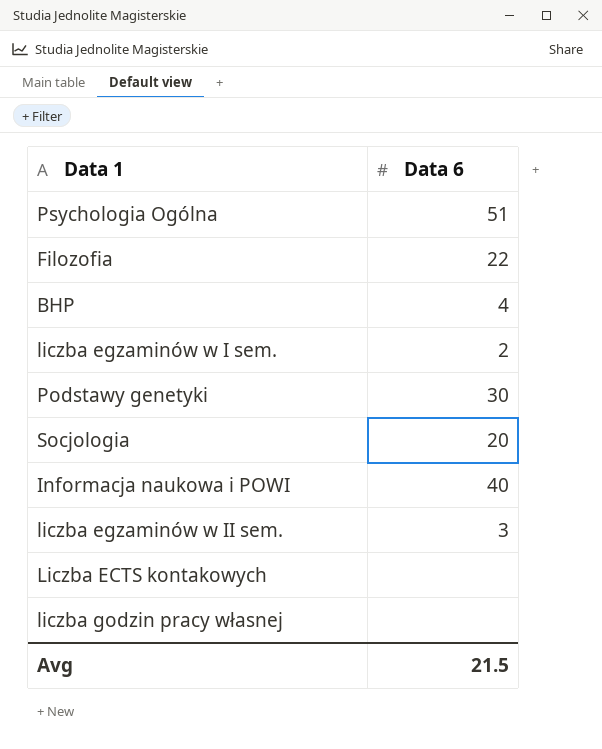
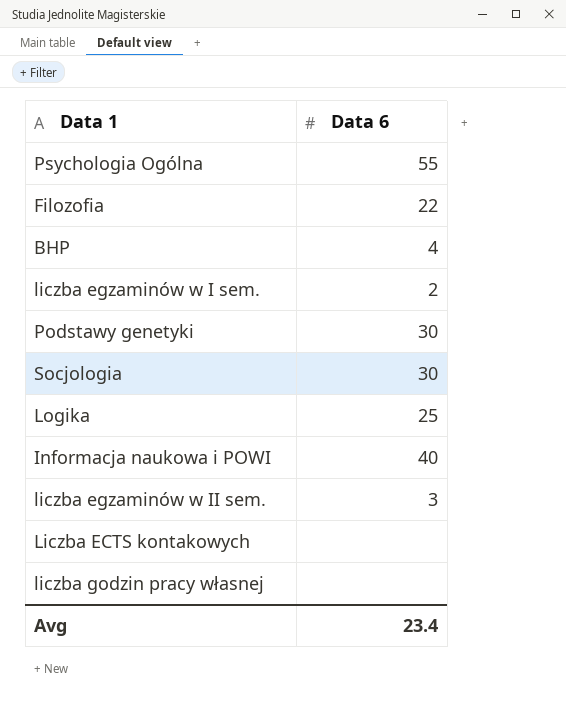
Psychologia Ogólna | Data 6: 51 -> 55
Socjologia | Data 6: 20 -> 30
row Logika: none -> 25
Avg | Data 6: 21.5 -> 23.4

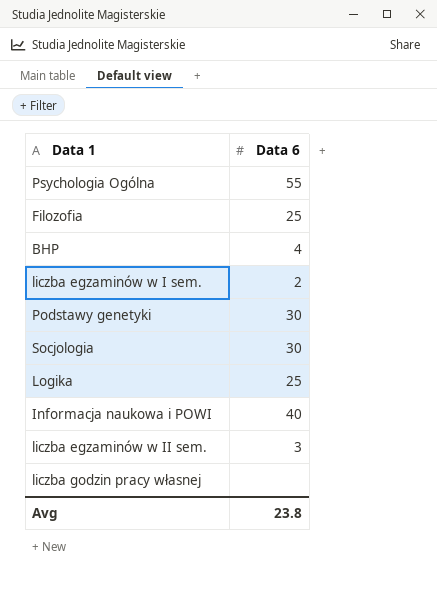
row Liczba ECTS kontakowych: none -> none
Filozofia | Data 6: 22 -> 25
Avg | Data 6: 23.4 -> 23.8

